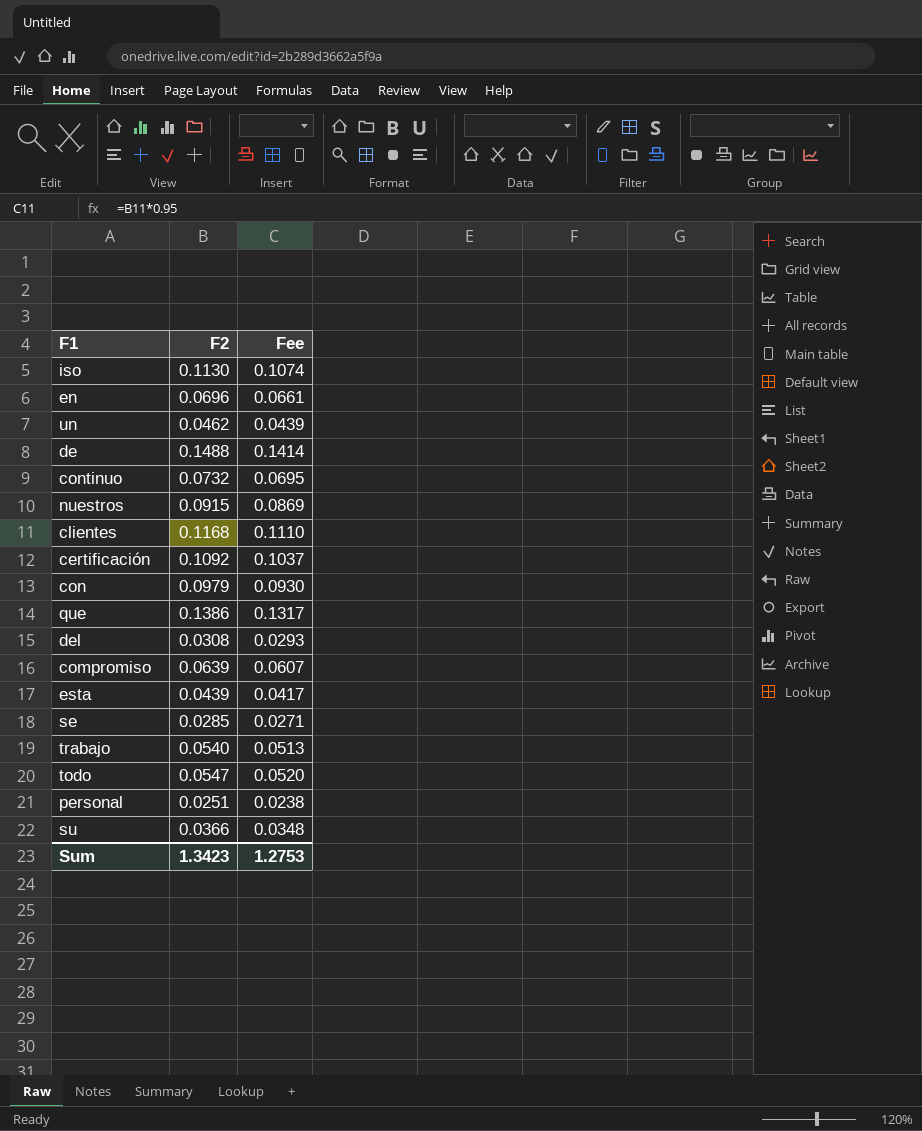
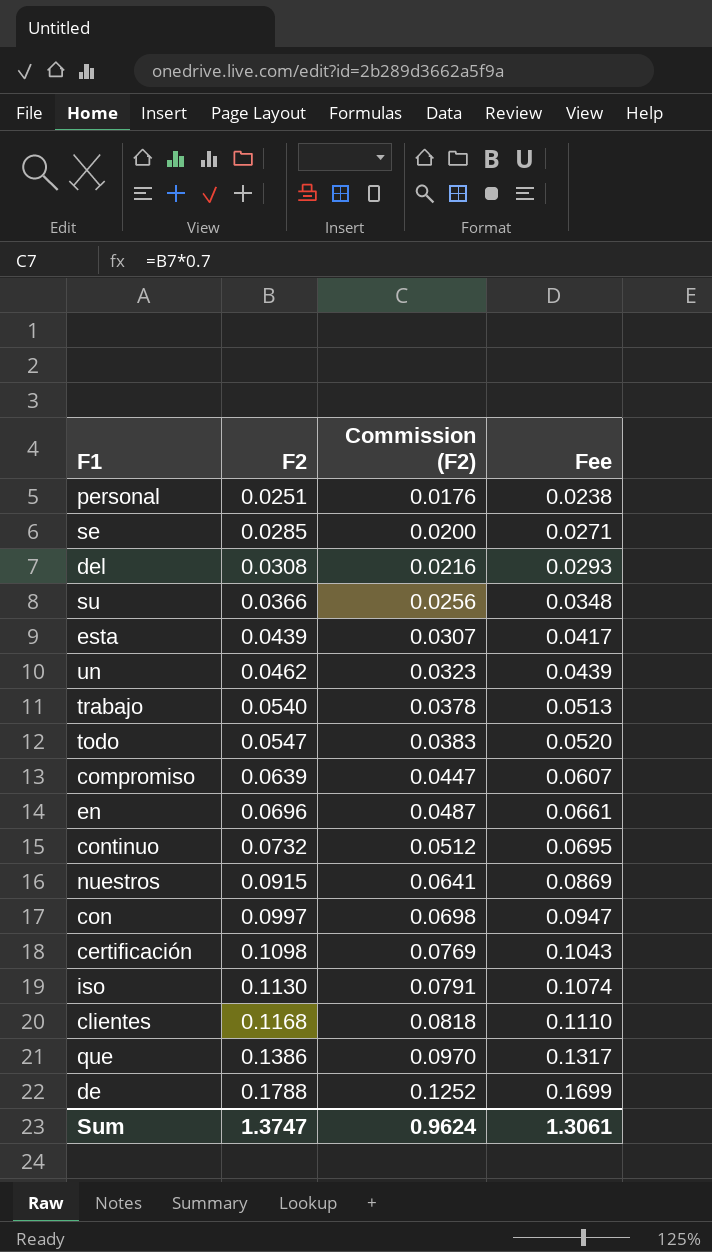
row order: none -> F2 ascending
column Commission (F2) | formula: none -> [F2] * 0.7
con | F2: 0.0979 -> 0.0997
con | Fee: 0.0930 -> 0.0947
certificación | F2: 0.1092 -> 0.1098
certificación | Fee: 0.1037 -> 0.1043
de | F2: 0.1488 -> 0.1788
de | Fee: 0.1414 -> 0.1699
Sum | F2: 1.3423 -> 1.3747
Sum | Fee: 1.2753 -> 1.3061

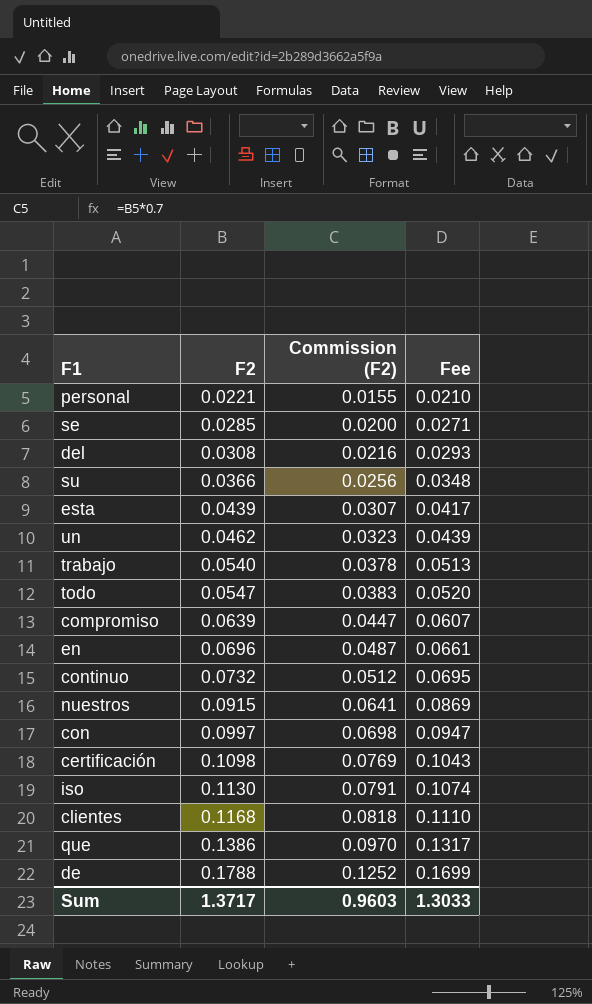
personal | F2: 0.0251 -> 0.0221
personal | Commission (F2): 0.0176 -> 0.0155
personal | Fee: 0.0238 -> 0.0210
Sum | F2: 1.3747 -> 1.3717
Sum | Commission (F2): 0.9624 -> 0.9603
Sum | Fee: 1.3061 -> 1.3033

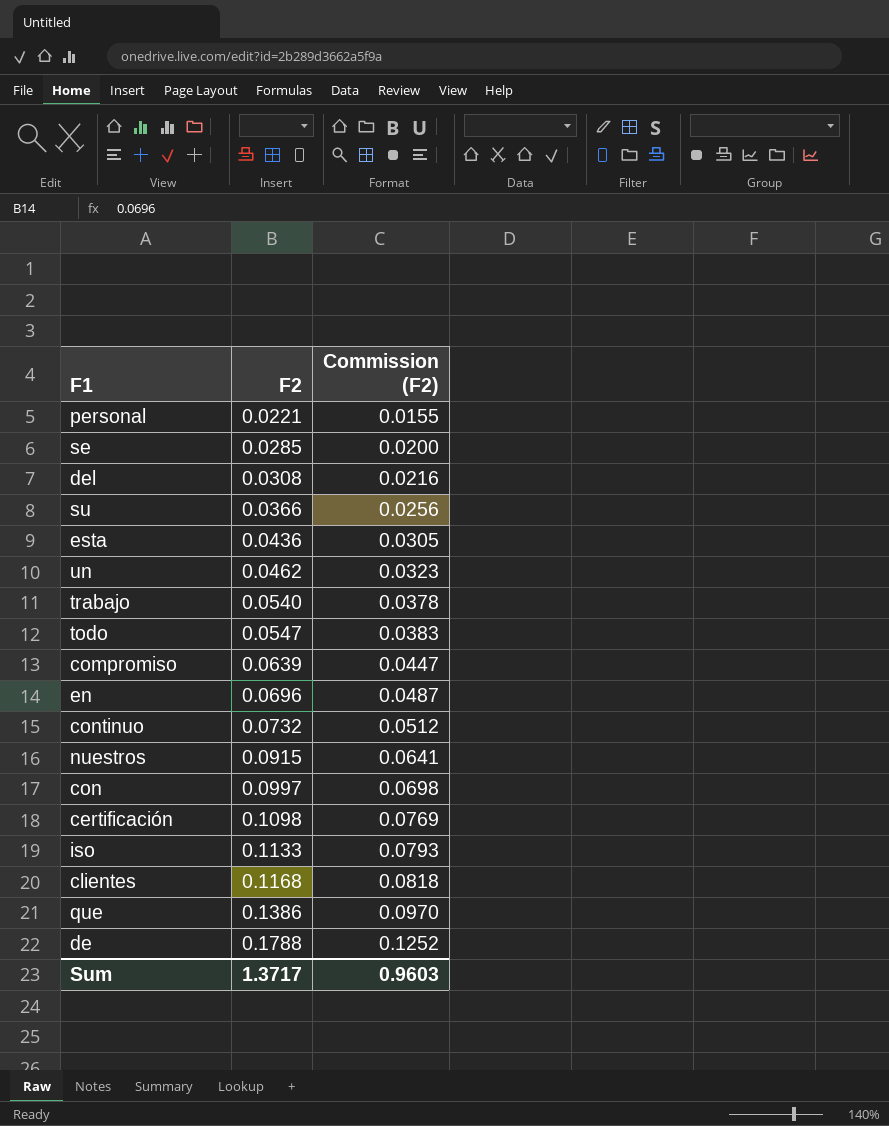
column Fee | formula: [F2] * 0.95 -> none
esta | F2: 0.0439 -> 0.0436
esta | Commission (F2): 0.0307 -> 0.0305
iso | F2: 0.1130 -> 0.1133
iso | Commission (F2): 0.0791 -> 0.0793

